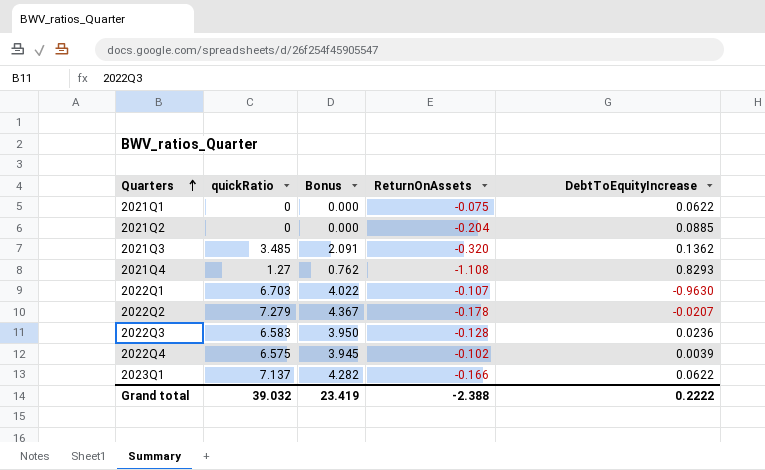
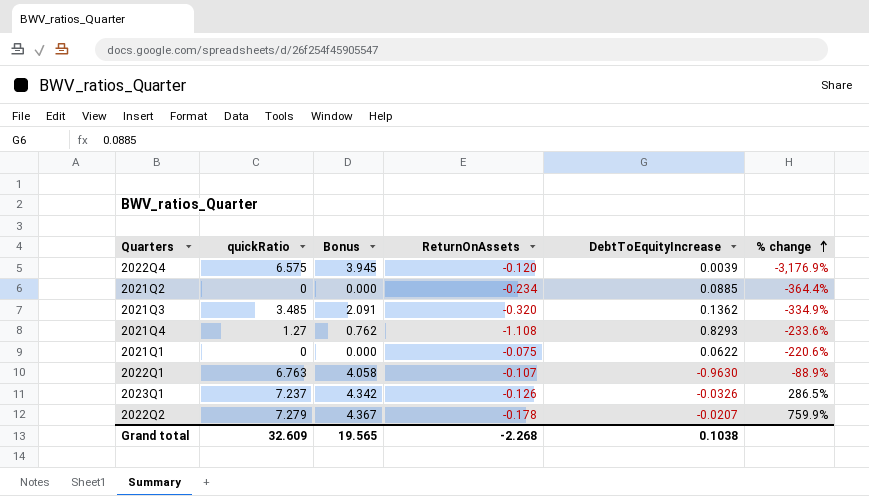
row order: Quarters ascending -> % change ascending
column % change | formula: none -> ([ReturnOnAssets] - [DebtToEquityIncrease]) / [DebtToEquityIncrease]
row 2022Q3: 6.583 | 3.950 | -0.128 | 0.0236 -> none
2022Q4 | ReturnOnAssets: -0.102 -> -0.120
2021Q2 | ReturnOnAssets: -0.204 -> -0.234
2022Q1 | quickRatio: 6.703 -> 6.763
2022Q1 | Bonus: 4.022 -> 4.058
2023Q1 | quickRatio: 7.137 -> 7.237
2023Q1 | Bonus: 4.282 -> 4.342
2023Q1 | ReturnOnAssets: -0.166 -> -0.126
2023Q1 | DebtToEquityIncrease: 0.0622 -> -0.0326
Grand total | quickRatio: 39.032 -> 32.609
Grand total | Bonus: 23.419 -> 19.565
Grand total | ReturnOnAssets: -2.388 -> -2.268
Grand total | DebtToEquityIncrease: 0.2222 -> 0.1038

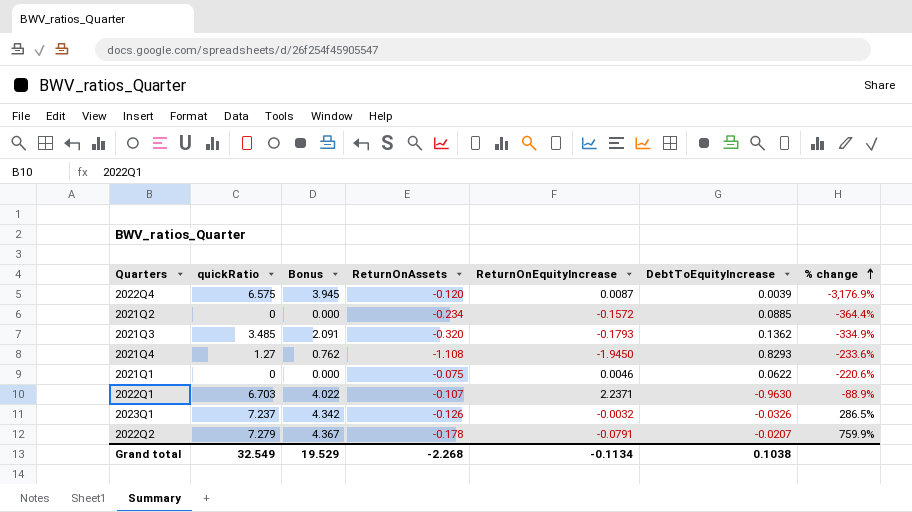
column ReturnOnEquityIncrease | position: none -> 5
2022Q1 | quickRatio: 6.763 -> 6.703
2022Q1 | Bonus: 4.058 -> 4.022
Grand total | quickRatio: 32.609 -> 32.549
Grand total | Bonus: 19.565 -> 19.529

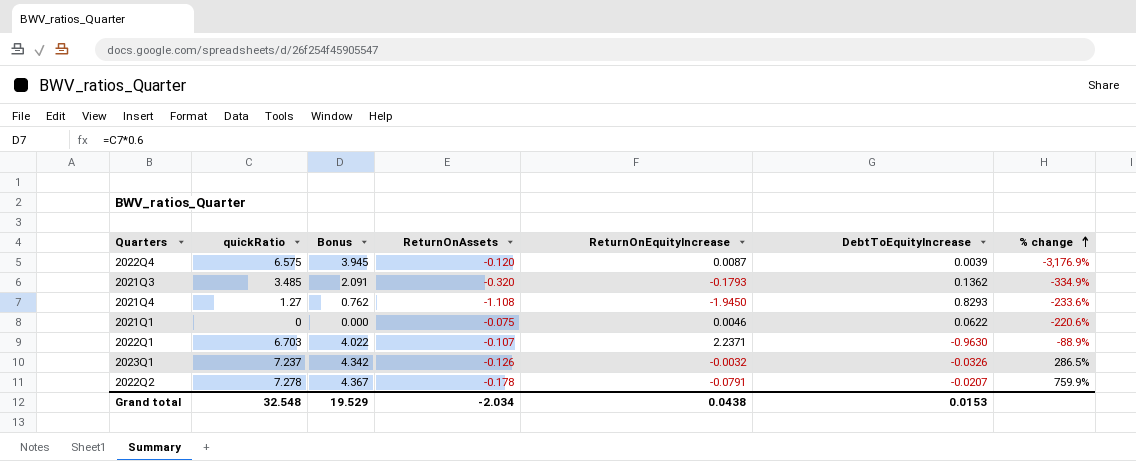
row 2021Q2: 0 | 0.000 | -0.234 | -0.1572 | 0.0885 | -364.4% -> none
2022Q2 | quickRatio: 7.279 -> 7.278
Grand total | quickRatio: 32.549 -> 32.548
Grand total | ReturnOnAssets: -2.268 -> -2.034
Grand total | ReturnOnEquityIncrease: -0.1134 -> 0.0438
Grand total | DebtToEquityIncrease: 0.1038 -> 0.0153

